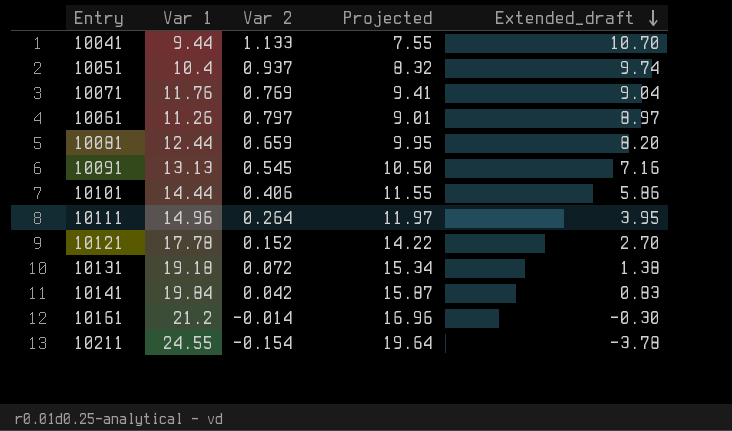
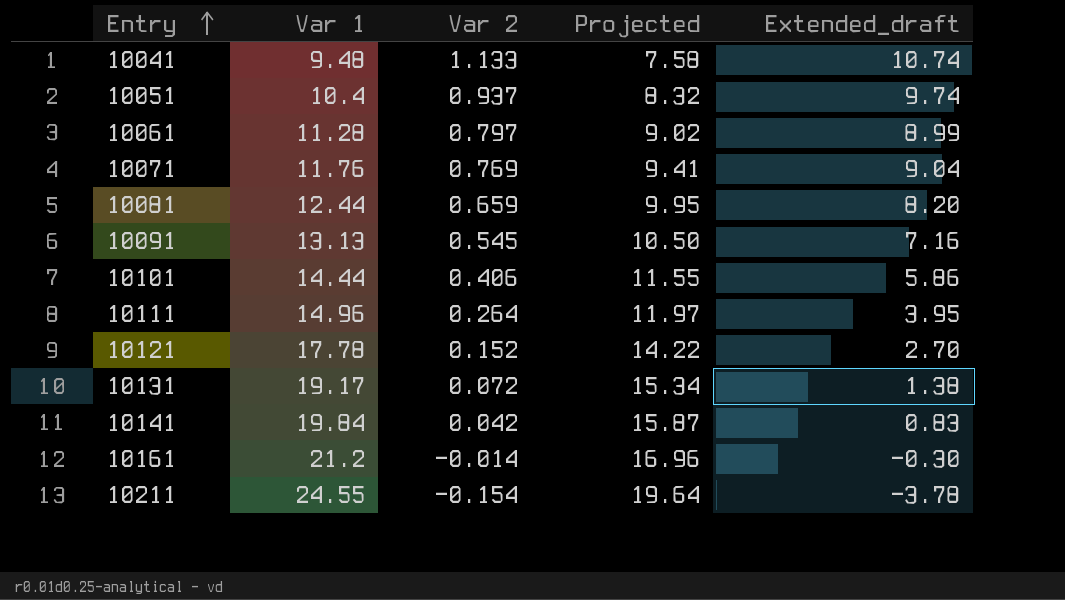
row order: Extended_draft descending -> Entry ascending
10041 | Var 1: 9.44 -> 9.48
10041 | Projected: 7.55 -> 7.58
10041 | Extended_draft: 10.70 -> 10.74
10061 | Var 1: 11.26 -> 11.28
10061 | Projected: 9.01 -> 9.02
10061 | Extended_draft: 8.97 -> 8.99
10131 | Var 1: 19.18 -> 19.17

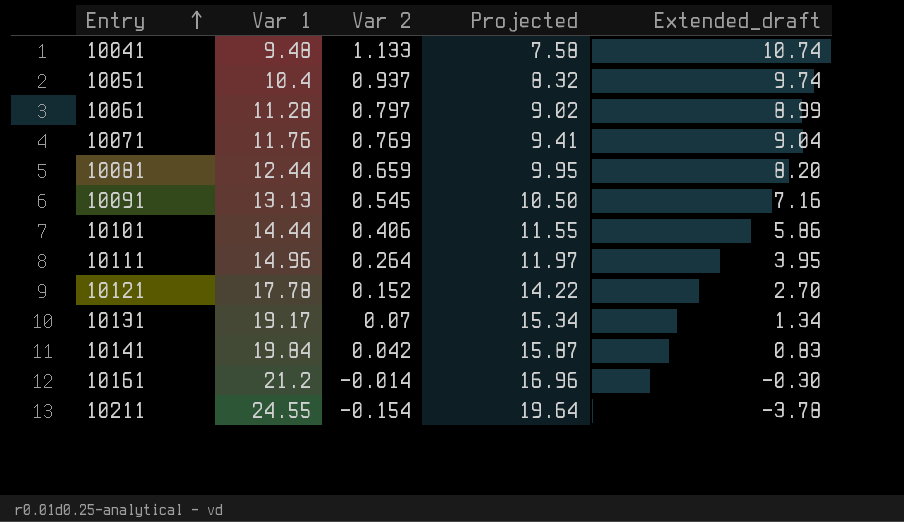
10131 | Var 2: 0.072 -> 0.07
10131 | Extended_draft: 1.38 -> 1.34

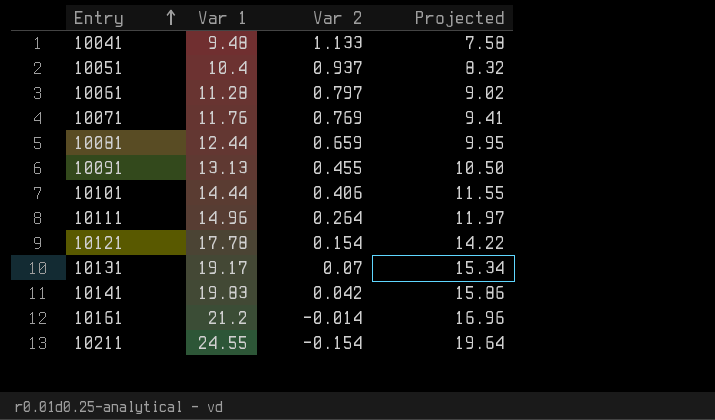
column Extended_draft | formula: [Var 1] * [Var 2] -> none
10091 | Var 2: 0.545 -> 0.455
10121 | Var 2: 0.152 -> 0.154
10141 | Var 1: 19.84 -> 19.83
10141 | Projected: 15.87 -> 15.86

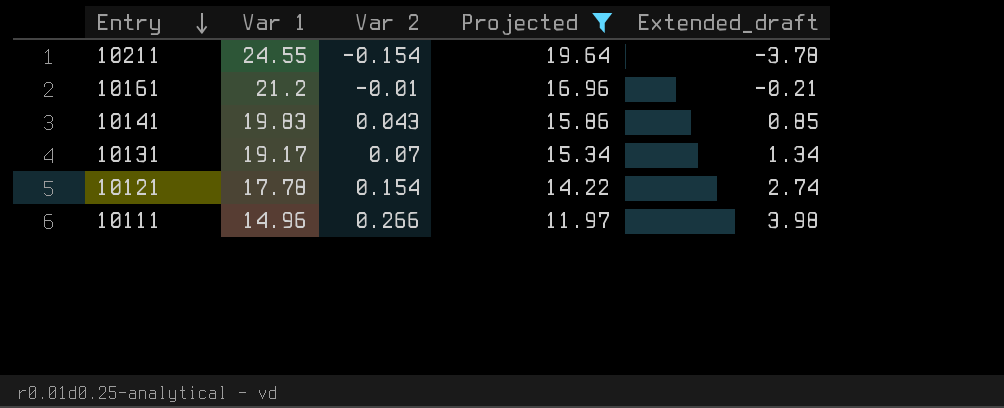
filter: none -> Projected >= 11.97
row order: Entry ascending -> Entry descending
column Extended_draft | formula: none -> [Var 1] * [Var 2]
10161 | Var 2: -0.014 -> -0.01
10141 | Var 2: 0.042 -> 0.043
10111 | Var 2: 0.264 -> 0.266

